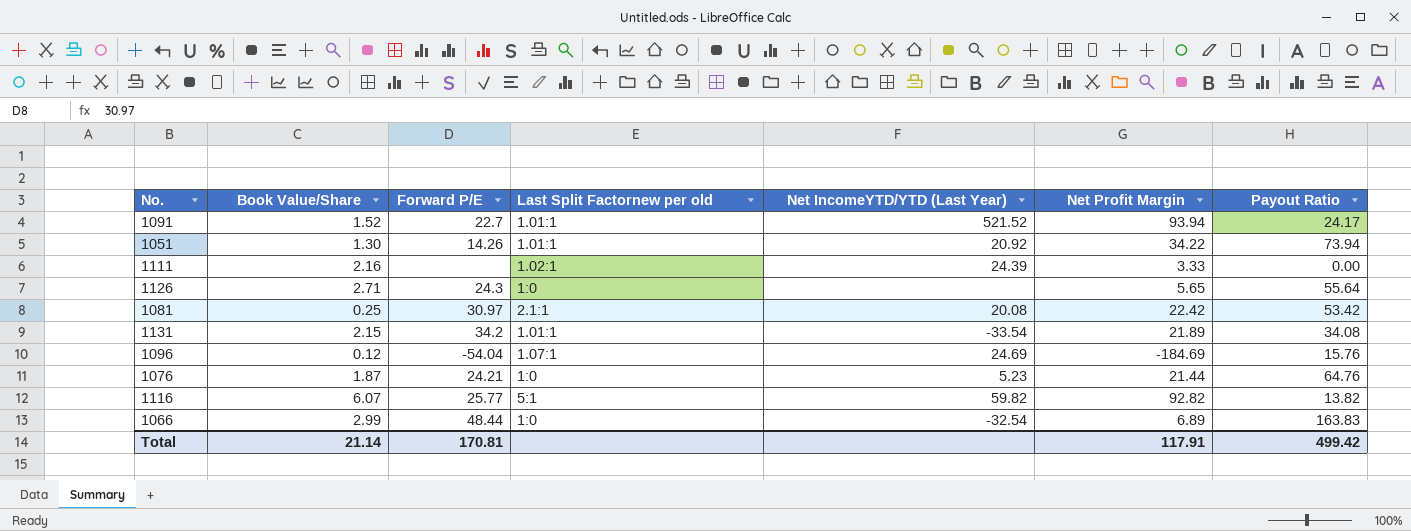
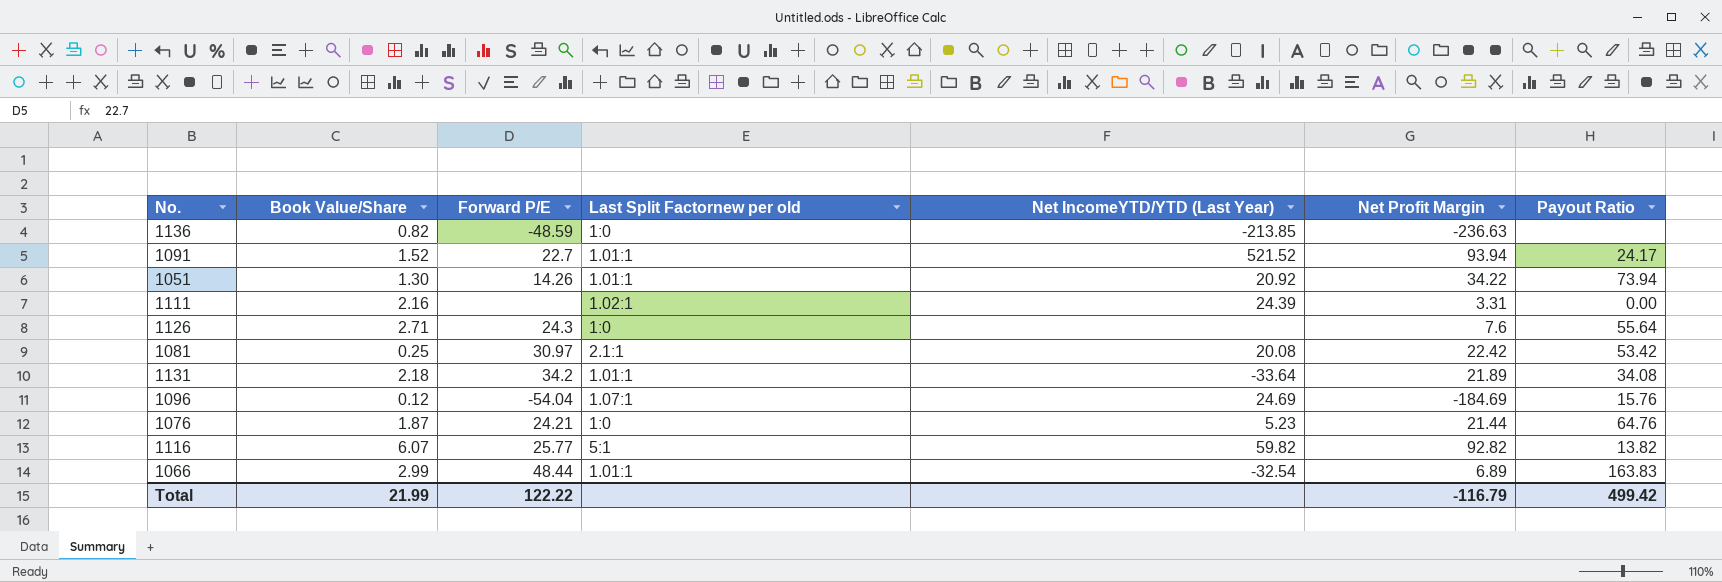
row 1136: none -> 0.82 | -48.59 | 1:0 | -213.85 | -236.63 | none
1111 | Net Profit Margin: 3.33 -> 3.31
1126 | Net Profit Margin: 5.65 -> 7.6
1131 | Book Value/Share: 2.15 -> 2.18
1131 | Net IncomeYTD/YTD (Last Year): -33.54 -> -33.64
1066 | Last Split Factornew per old: 1:0 -> 1.01:1
Total | Book Value/Share: 21.14 -> 21.99
Total | Forward P/E: 170.81 -> 122.22
Total | Net Profit Margin: 117.91 -> -116.79

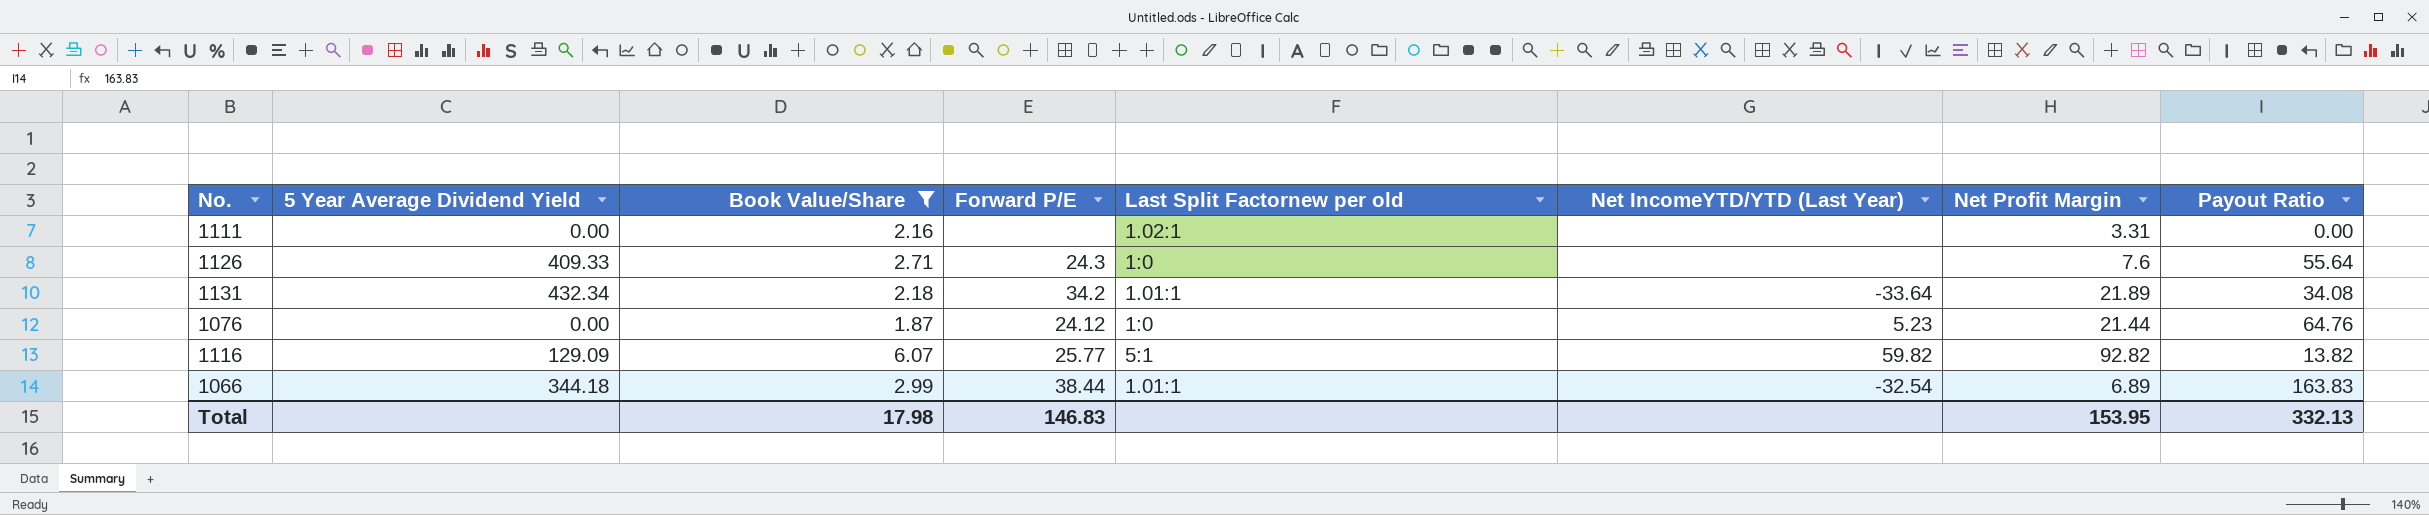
filter: none -> Book Value/Share >= 1.87
column 5 Year Average Dividend Yield | position: none -> 2
1111 | Net IncomeYTD/YTD (Last Year): 24.39 -> none
1076 | Forward P/E: 24.21 -> 24.12
1066 | Forward P/E: 48.44 -> 38.44
Total | Book Value/Share: 21.99 -> 17.98
Total | Forward P/E: 122.22 -> 146.83
Total | Net Profit Margin: -116.79 -> 153.95
Total | Payout Ratio: 499.42 -> 332.13

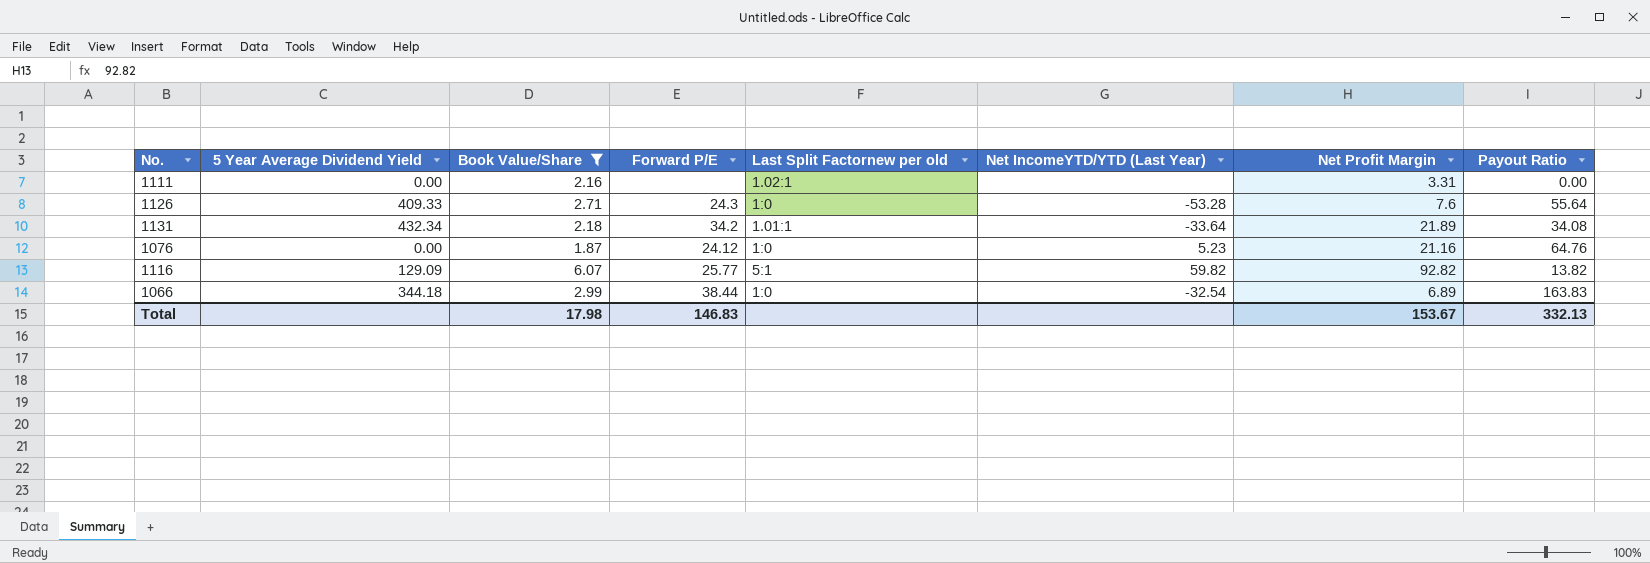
1126 | Net IncomeYTD/YTD (Last Year): none -> -53.28
1076 | Net Profit Margin: 21.44 -> 21.16
1066 | Last Split Factornew per old: 1.01:1 -> 1:0
Total | Net Profit Margin: 153.95 -> 153.67

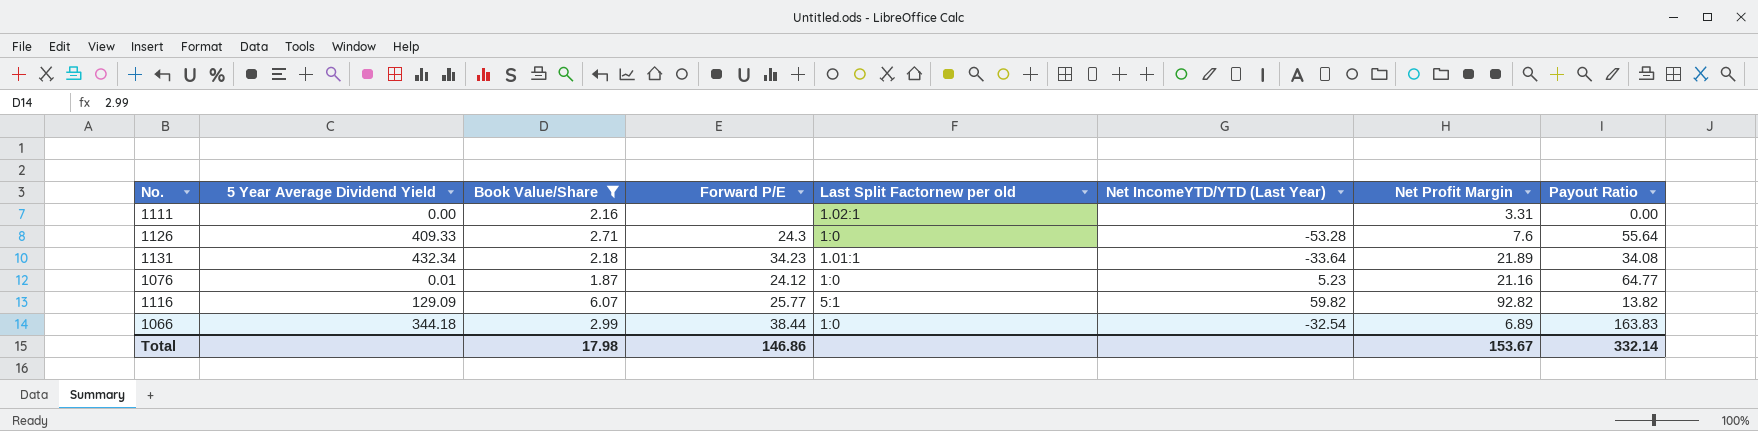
1131 | Forward P/E: 34.2 -> 34.23
1076 | 5 Year Average Dividend Yield: 0.00 -> 0.01
1076 | Payout Ratio: 64.76 -> 64.77
Total | Forward P/E: 146.83 -> 146.86
Total | Payout Ratio: 332.13 -> 332.14

